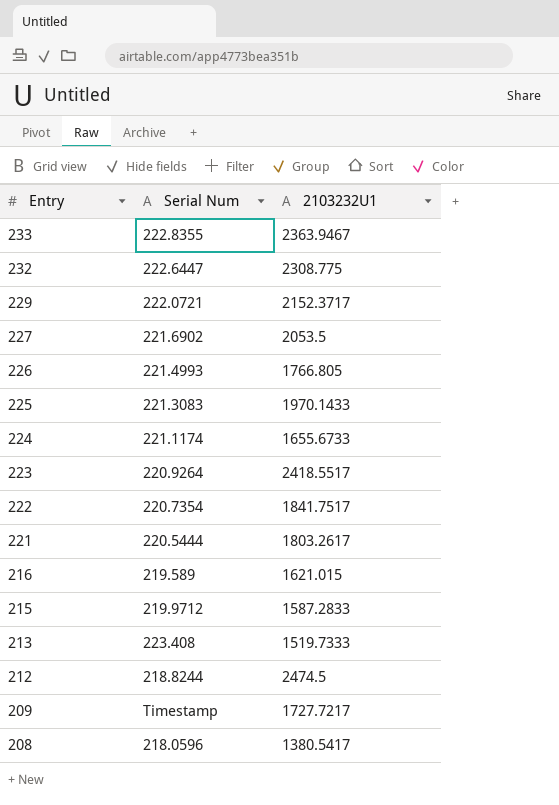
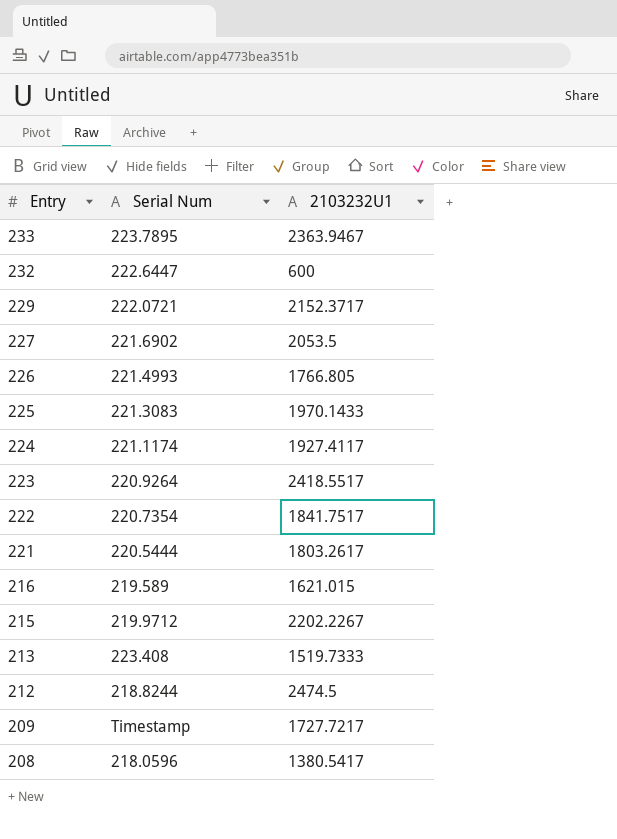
233 | Serial Num: 222.8355 -> 223.7895
232 | 2103232U1: 2308.775 -> 600
224 | 2103232U1: 1655.6733 -> 1927.4117
215 | 2103232U1: 1587.2833 -> 2202.2267

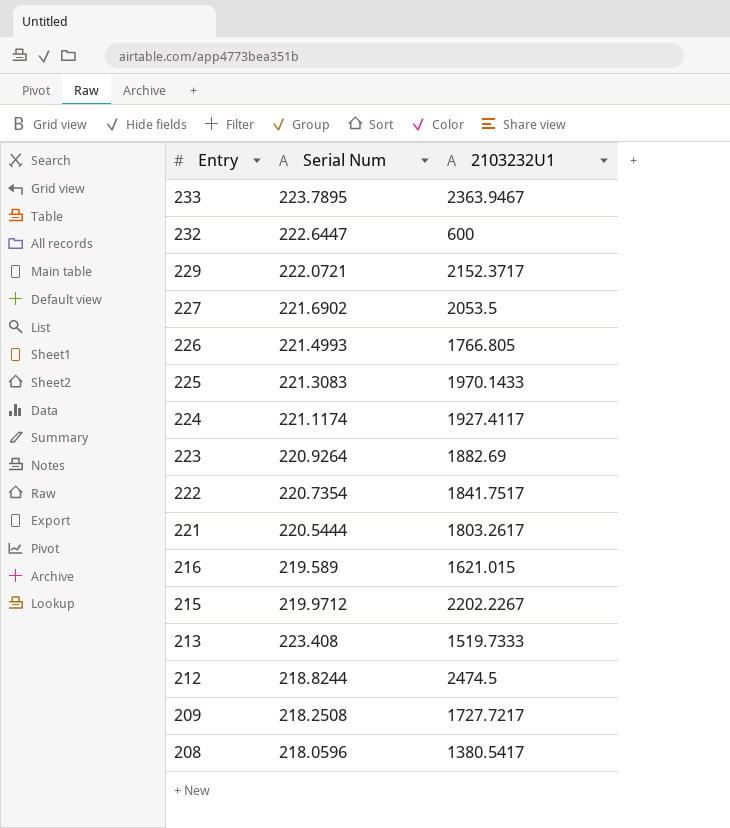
223 | 2103232U1: 2418.5517 -> 1882.69
209 | Serial Num: Timestamp -> 218.2508

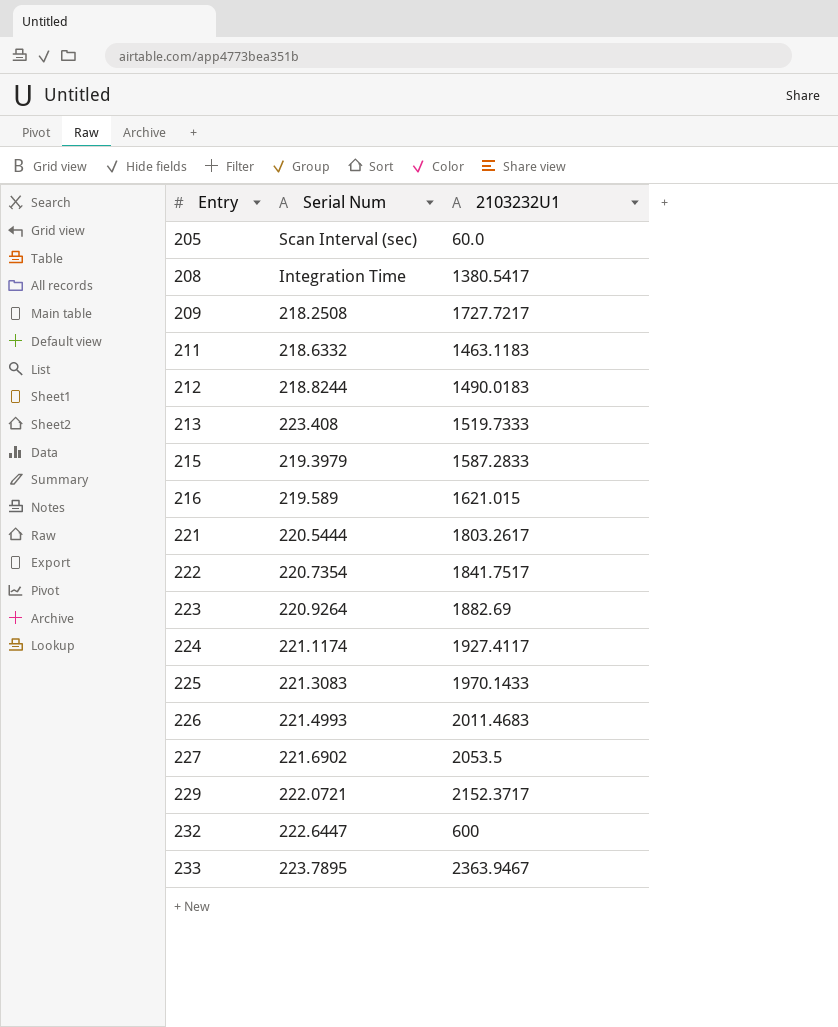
row order: Entry descending -> Entry ascending
row 205: none -> Scan Interval (sec) | 60.0
208 | Serial Num: 218.0596 -> Integration Time
row 211: none -> 218.6332 | 1463.1183
212 | 2103232U1: 2474.5 -> 1490.0183
215 | Serial Num: 219.9712 -> 219.3979
215 | 2103232U1: 2202.2267 -> 1587.2833
226 | 2103232U1: 1766.805 -> 2011.4683

